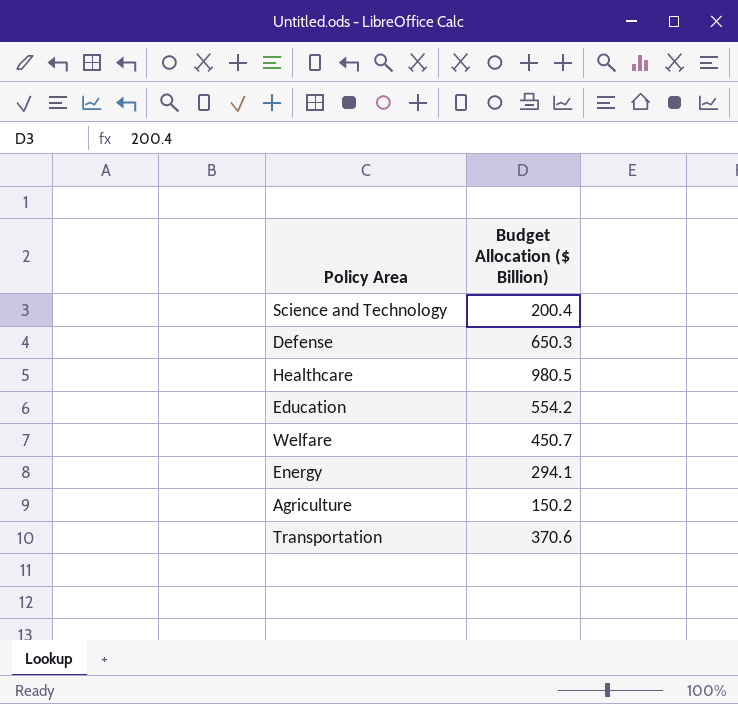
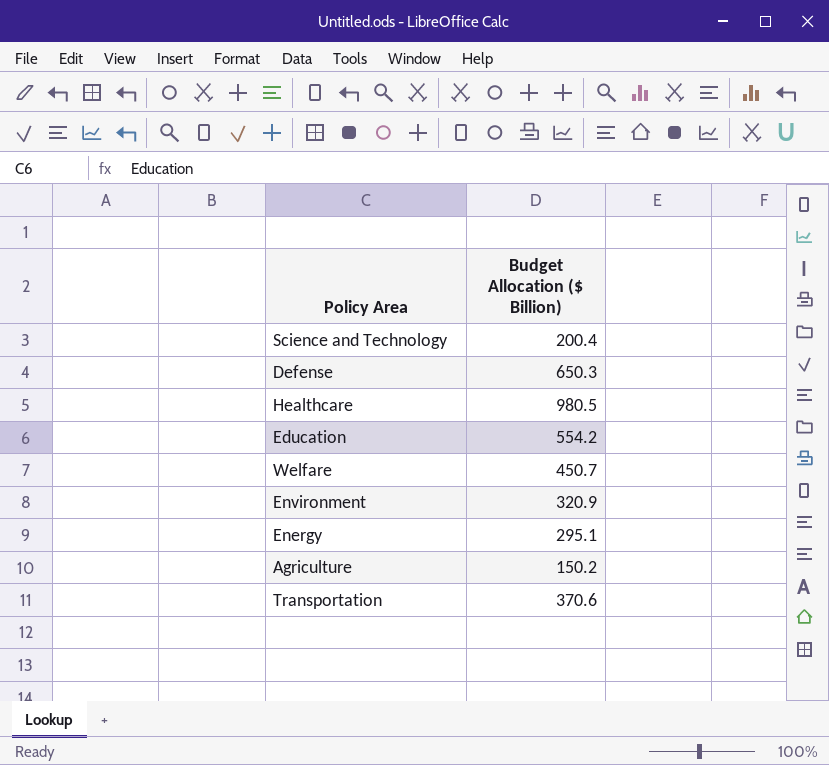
row Environment: none -> 320.9
Energy | Budget Allocation ($ Billion): 294.1 -> 295.1

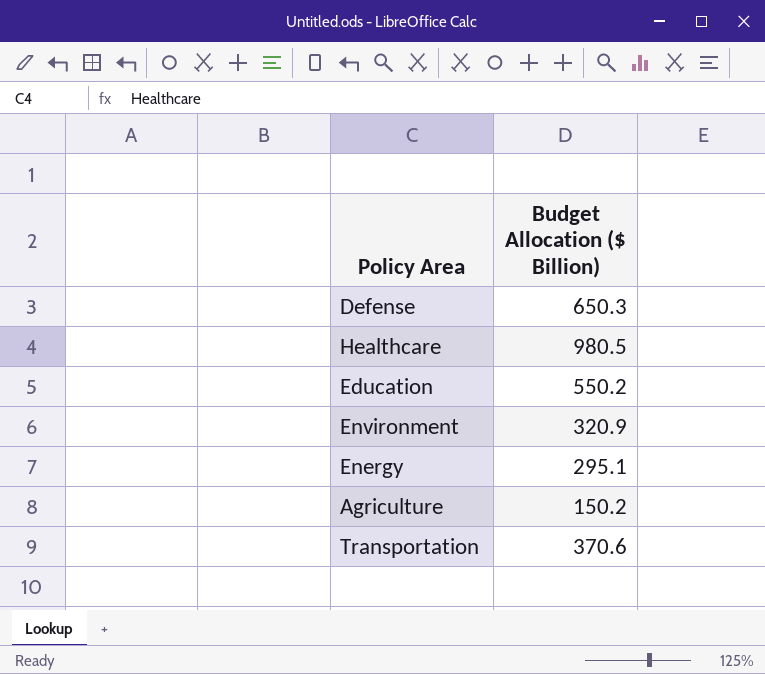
row Science and Technology: 200.4 -> none
row Welfare: 450.7 -> none
Education | Budget Allocation ($ Billion): 554.2 -> 550.2

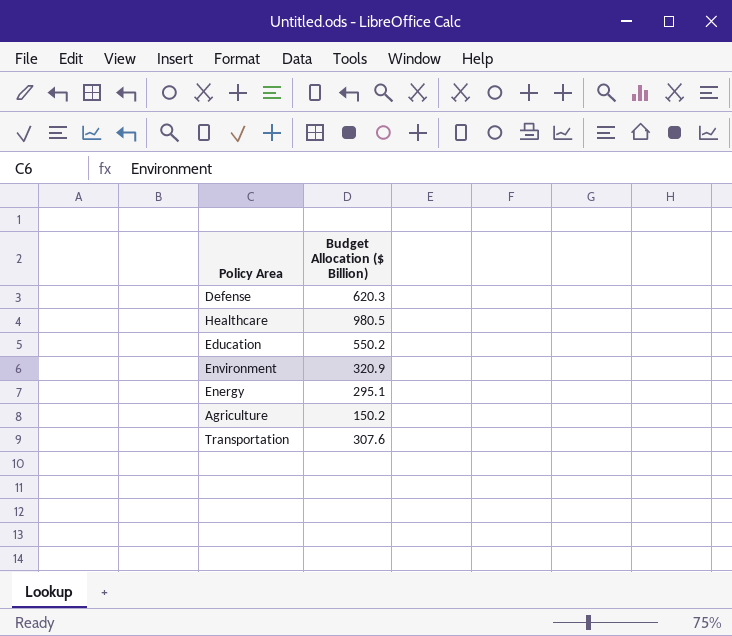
Defense | Budget Allocation ($ Billion): 650.3 -> 620.3
Transportation | Budget Allocation ($ Billion): 370.6 -> 307.6

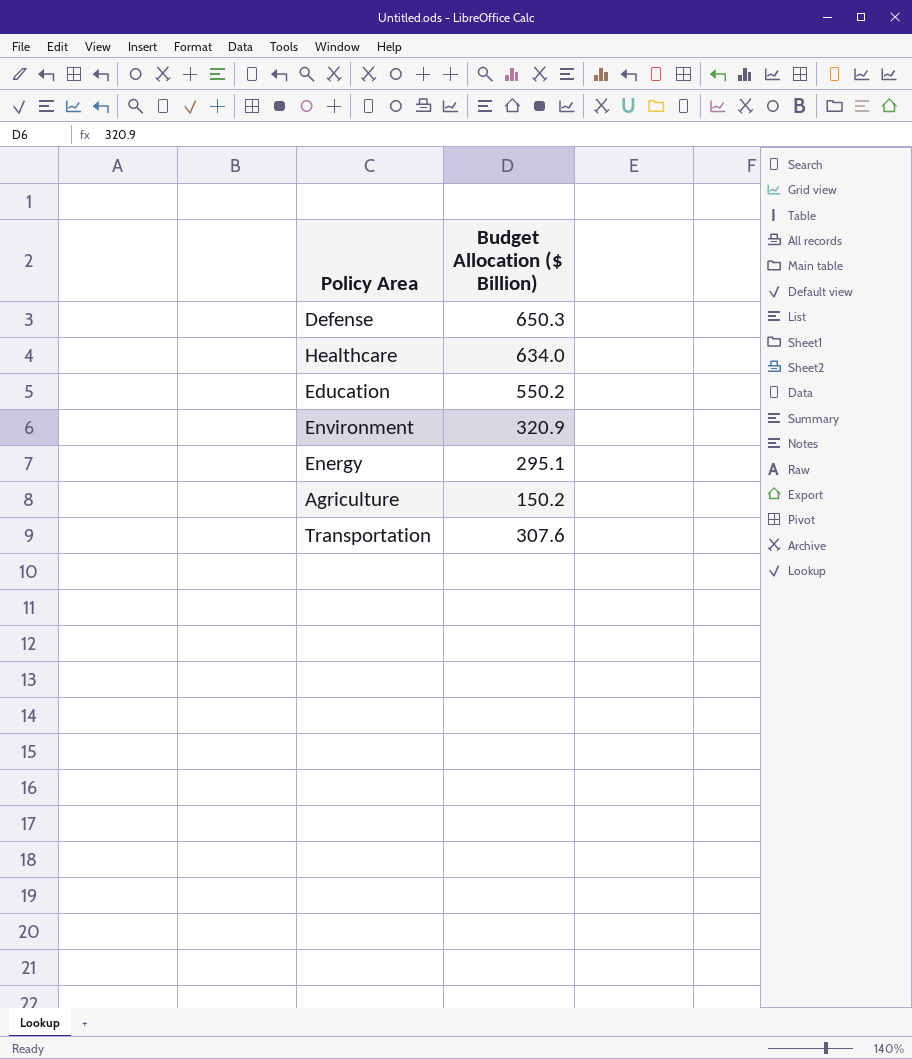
Defense | Budget Allocation ($ Billion): 620.3 -> 650.3
Healthcare | Budget Allocation ($ Billion): 980.5 -> 634.0

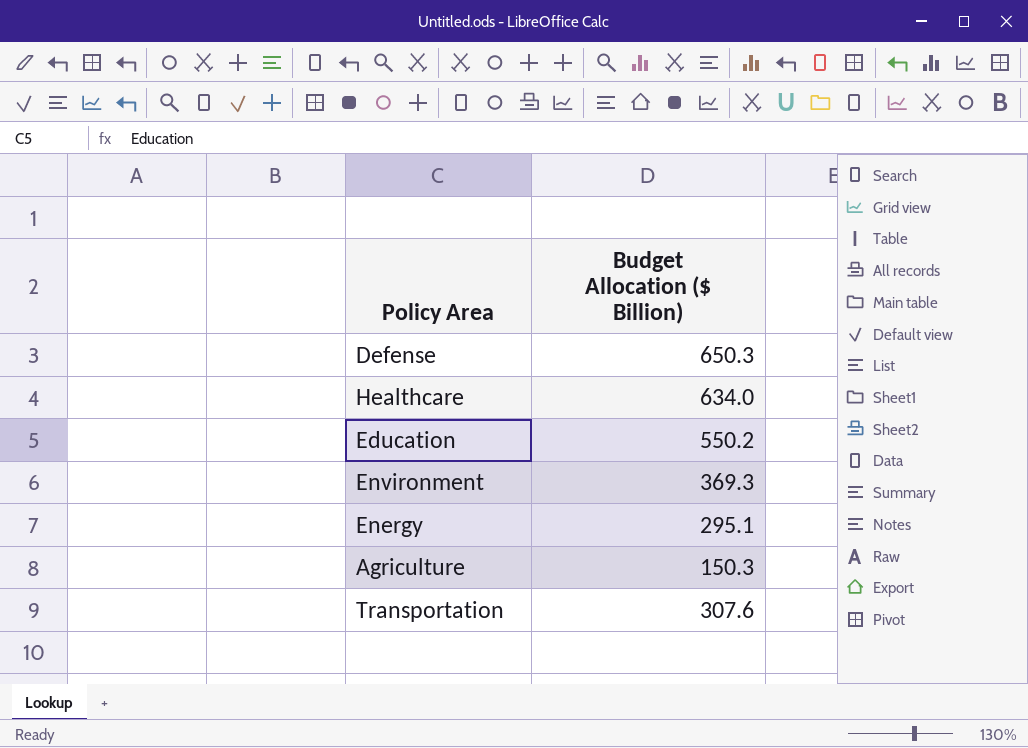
Environment | Budget Allocation ($ Billion): 320.9 -> 369.3
Agriculture | Budget Allocation ($ Billion): 150.2 -> 150.3

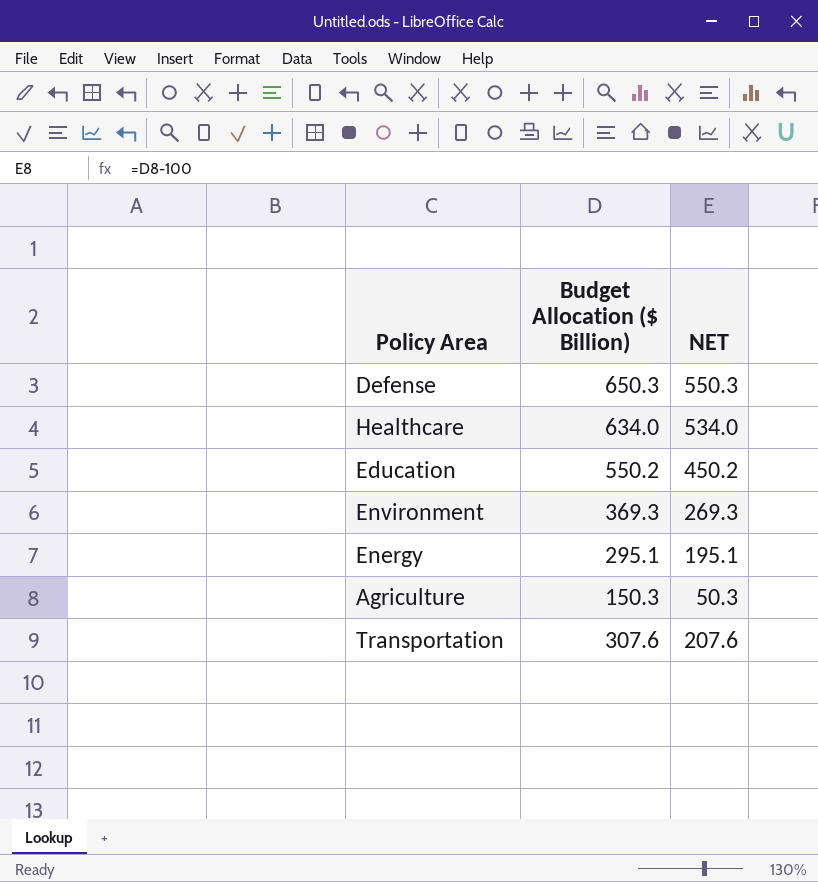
column NET | formula: none -> [Budget Allocation ($ Billion)] - 100

